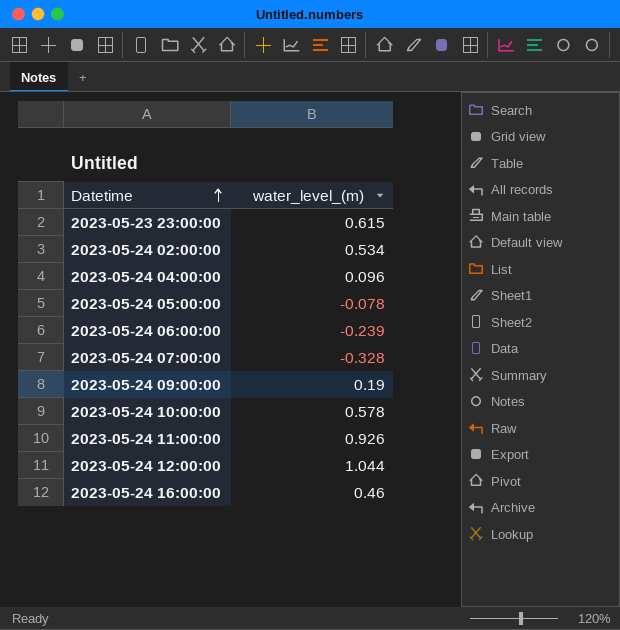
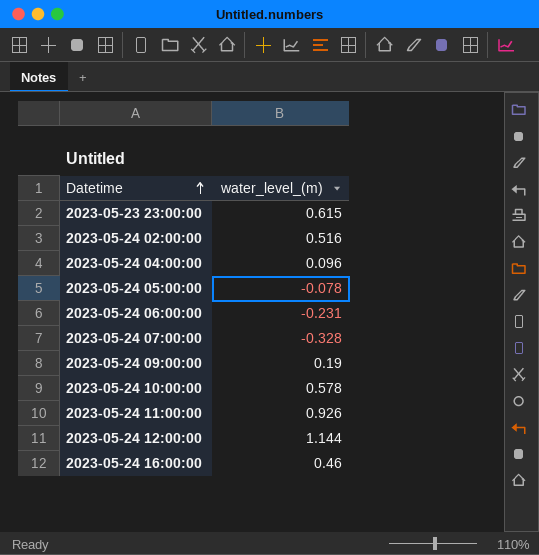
2023-05-24 02:00:00 | water_level_(m): 0.534 -> 0.516
2023-05-24 06:00:00 | water_level_(m): -0.239 -> -0.231
2023-05-24 12:00:00 | water_level_(m): 1.044 -> 1.144

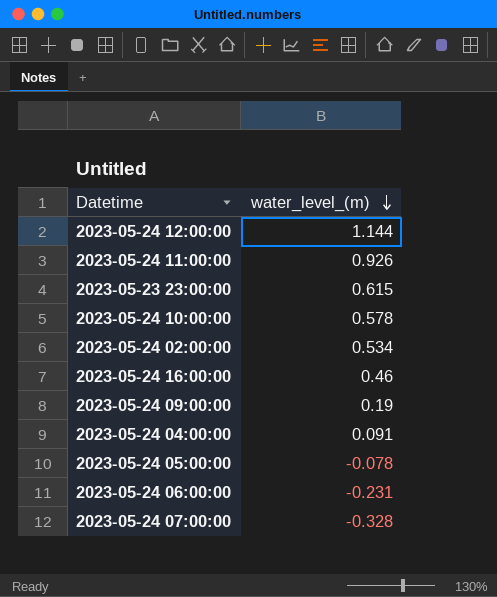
row order: Datetime ascending -> water_level_(m) descending
2023-05-24 02:00:00 | water_level_(m): 0.516 -> 0.534
2023-05-24 04:00:00 | water_level_(m): 0.096 -> 0.091

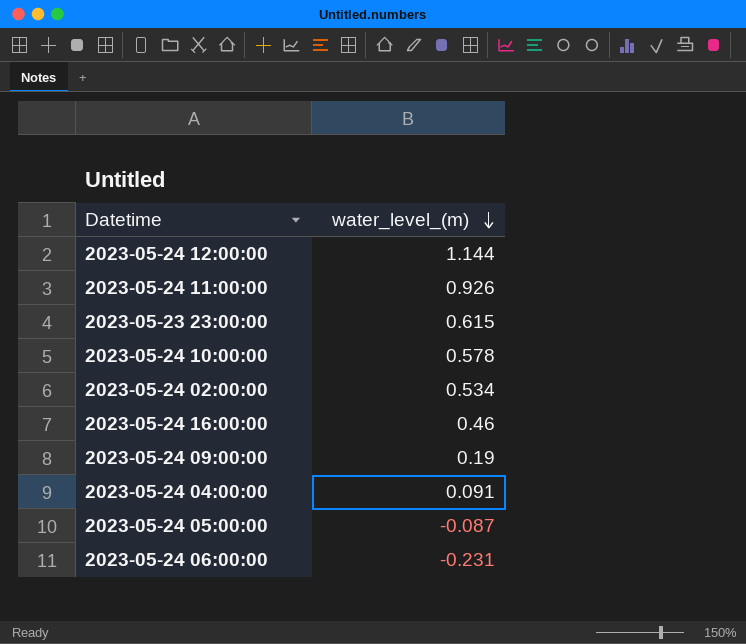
row 2023-05-24 07:00:00: -0.328 -> none
2023-05-24 05:00:00 | water_level_(m): -0.078 -> -0.087

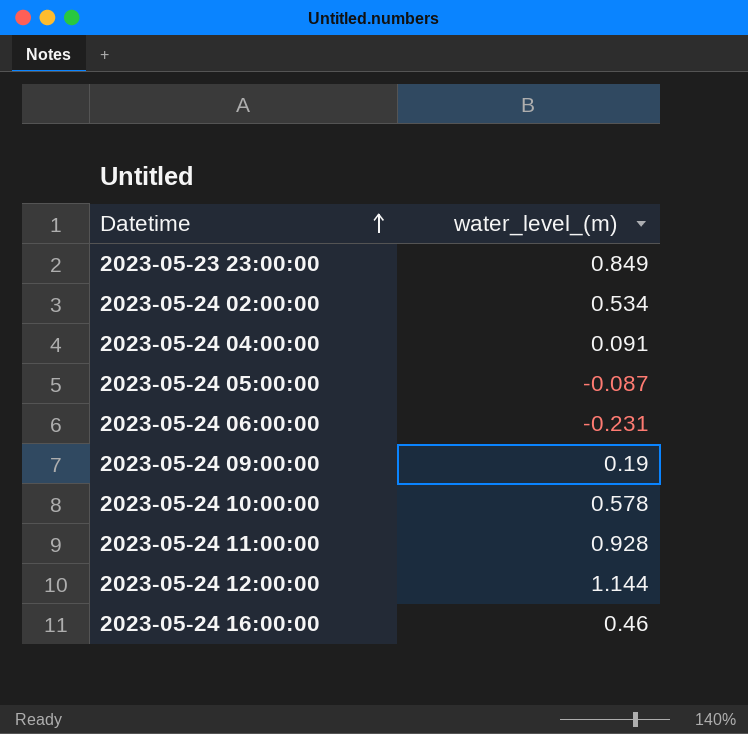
row order: water_level_(m) descending -> Datetime ascending
2023-05-23 23:00:00 | water_level_(m): 0.615 -> 0.849
2023-05-24 11:00:00 | water_level_(m): 0.926 -> 0.928

